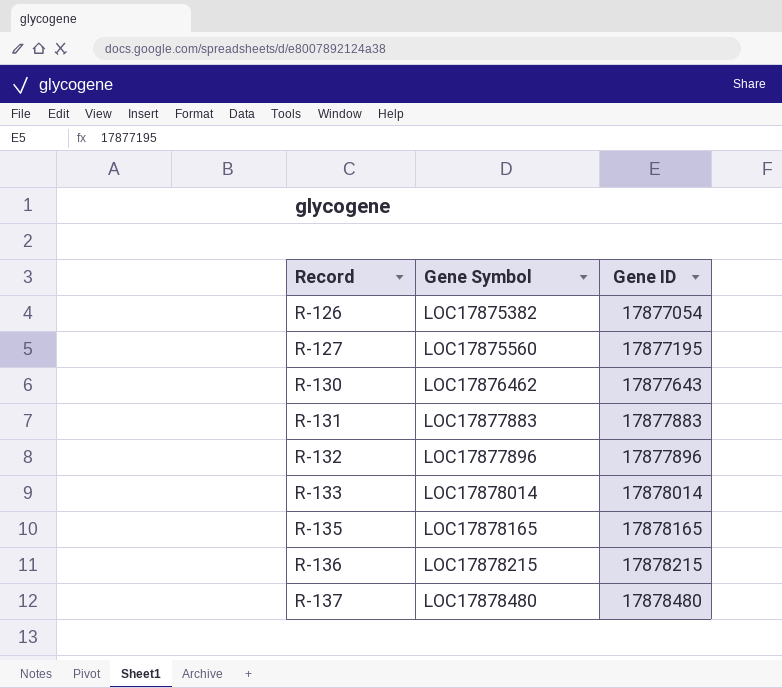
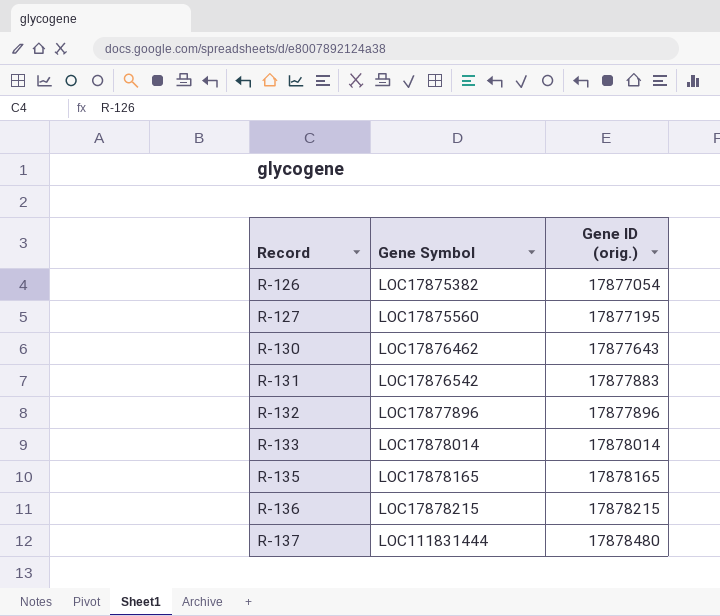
column name: Gene ID -> Gene ID (orig.)
R-131 | Gene Symbol: LOC17877883 -> LOC17876542
R-137 | Gene Symbol: LOC17878480 -> LOC111831444

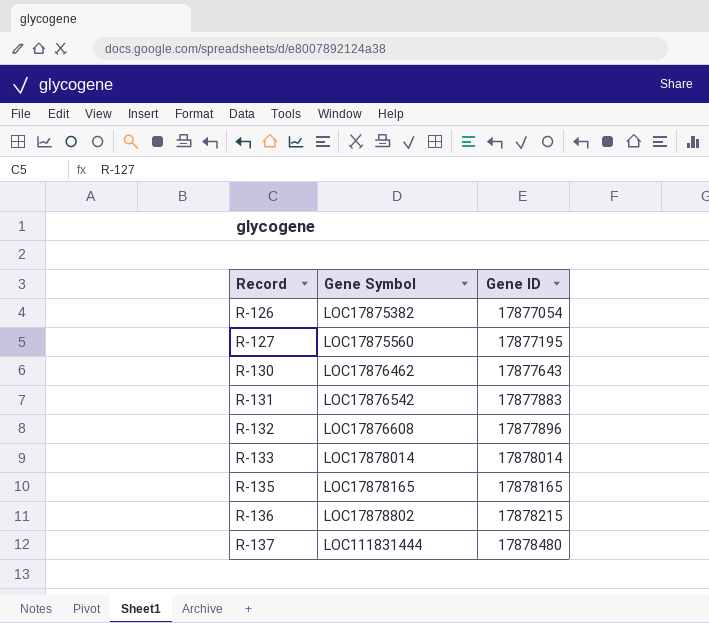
column name: Gene ID (orig.) -> Gene ID
R-132 | Gene Symbol: LOC17877896 -> LOC17876608
R-136 | Gene Symbol: LOC17878215 -> LOC17878802

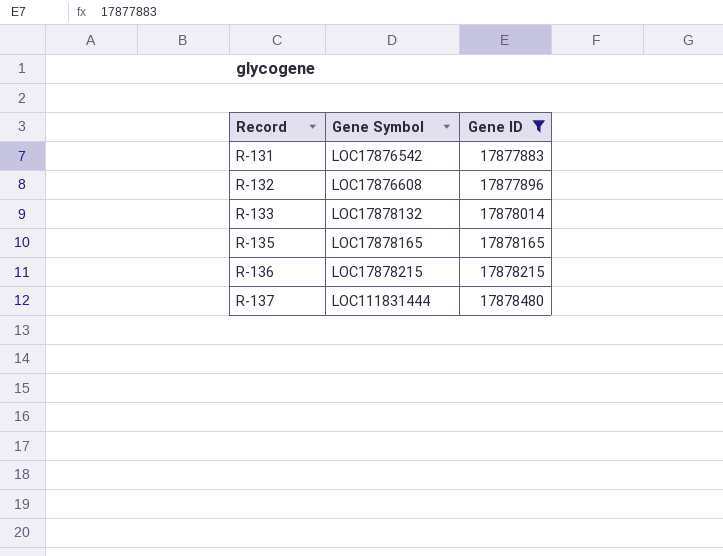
filter: none -> Gene ID >= 17877883
R-133 | Gene Symbol: LOC17878014 -> LOC17878132
R-136 | Gene Symbol: LOC17878802 -> LOC17878215

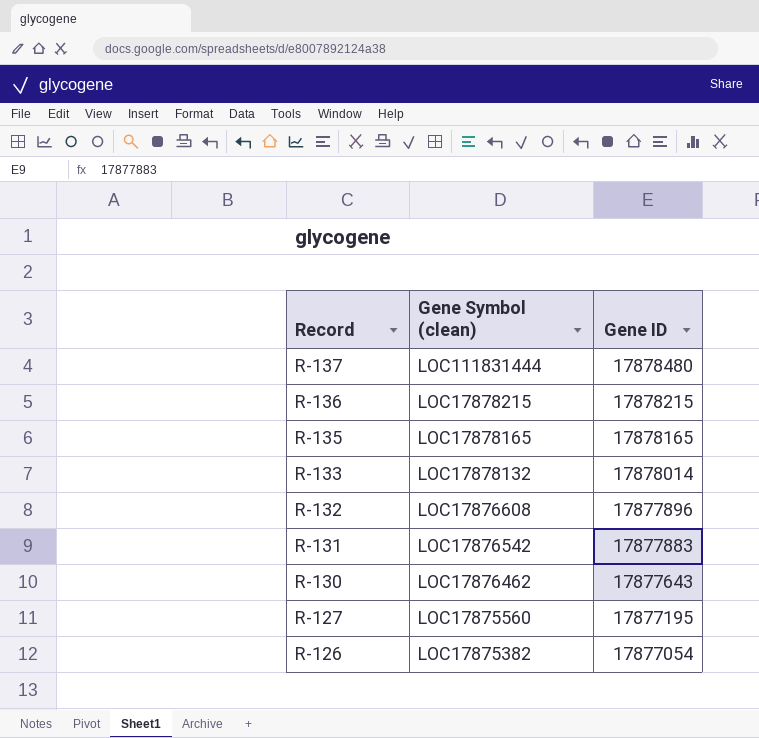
filter: Gene ID >= 17877883 -> none
row order: Record ascending -> Record descending
column name: Gene Symbol -> Gene Symbol (clean)

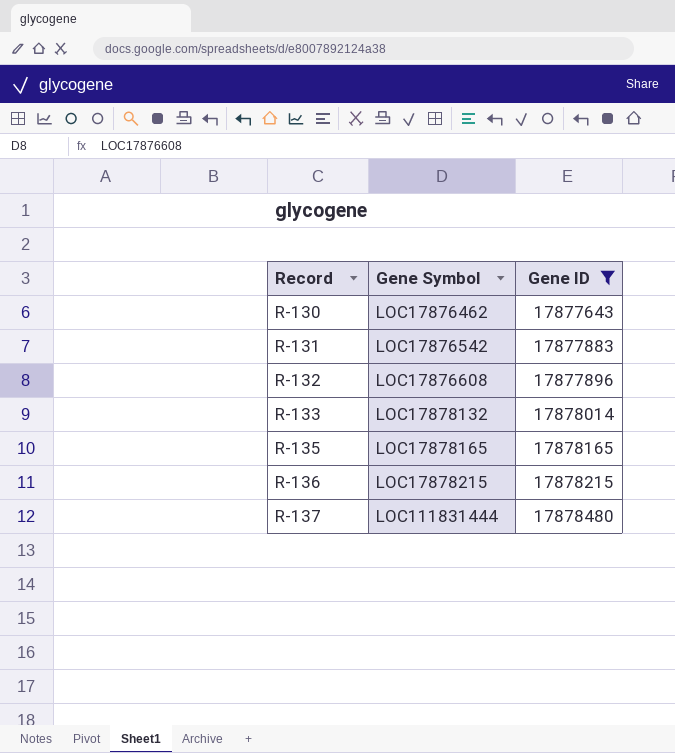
filter: none -> Gene ID >= 17877643
row order: Record descending -> Record ascending
column name: Gene Symbol (clean) -> Gene Symbol

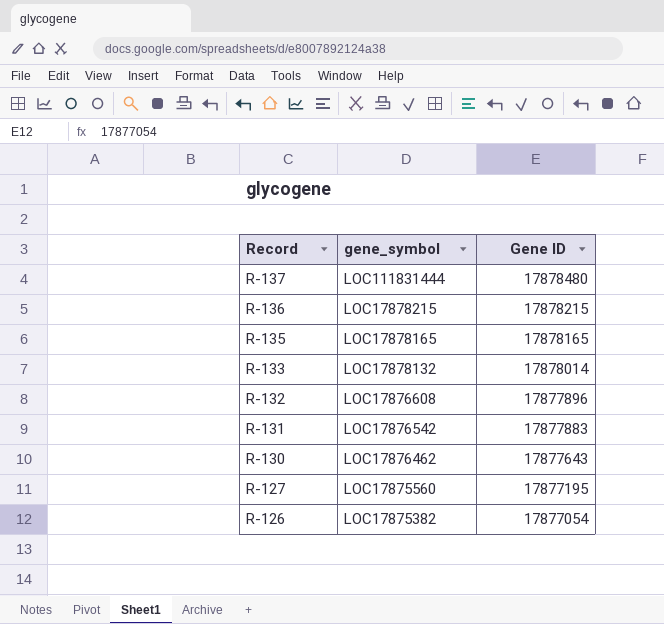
filter: Gene ID >= 17877643 -> none
row order: Record ascending -> Record descending
column name: Gene Symbol -> gene_symbol

